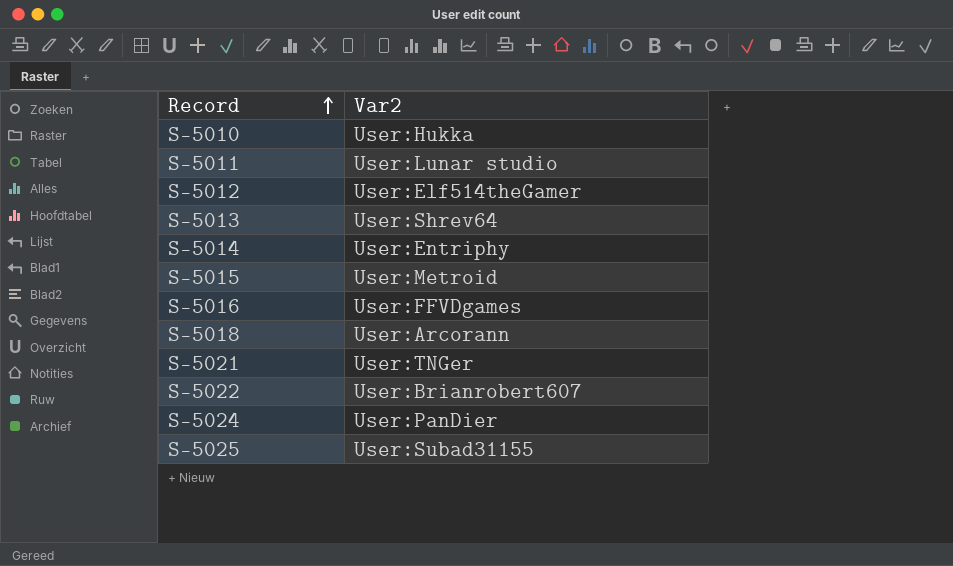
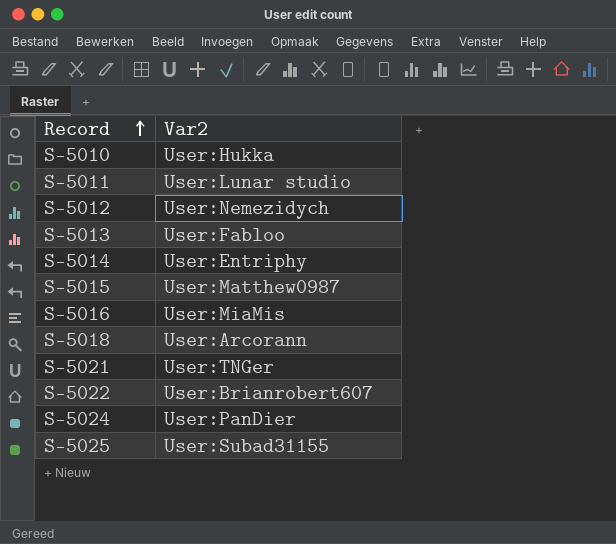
S-5012 | Var2: User:Elf514theGamer -> User:Nemezidych
S-5013 | Var2: User:Shrev64 -> User:Fabloo
S-5015 | Var2: User:Metroid -> User:Matthew0987
S-5016 | Var2: User:FFVDgames -> User:MiaMis

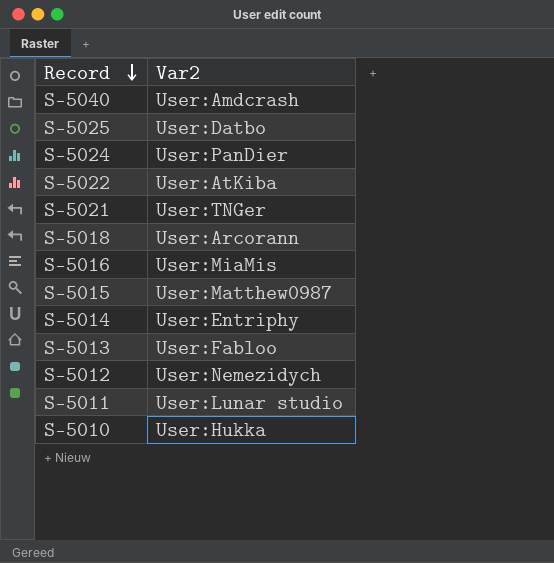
row order: Record ascending -> Record descending
row S-5040: none -> User:Amdcrash
S-5025 | Var2: User:Subad31155 -> User:Datbo
S-5022 | Var2: User:Brianrobert607 -> User:AtKiba

